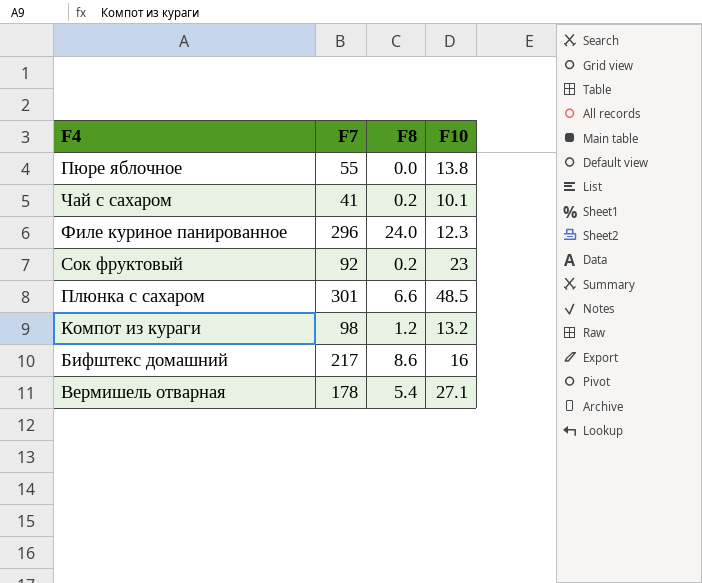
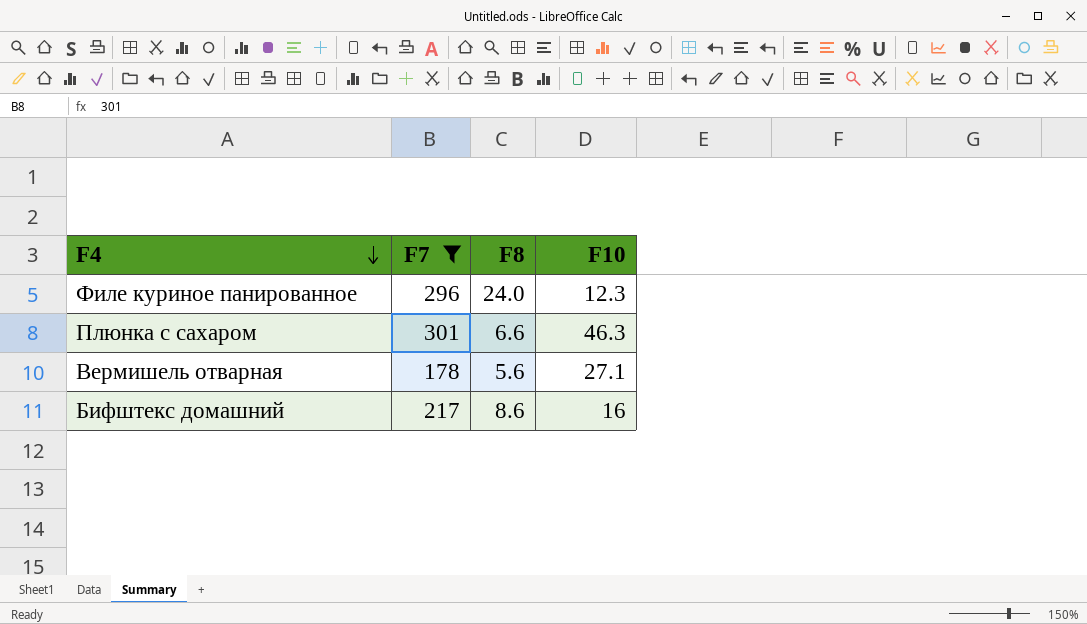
filter: none -> F7 >= 178
row order: none -> F4 descending
Плюнка с сахаром | F10: 48.5 -> 46.3
Вермишель отварная | F8: 5.4 -> 5.6

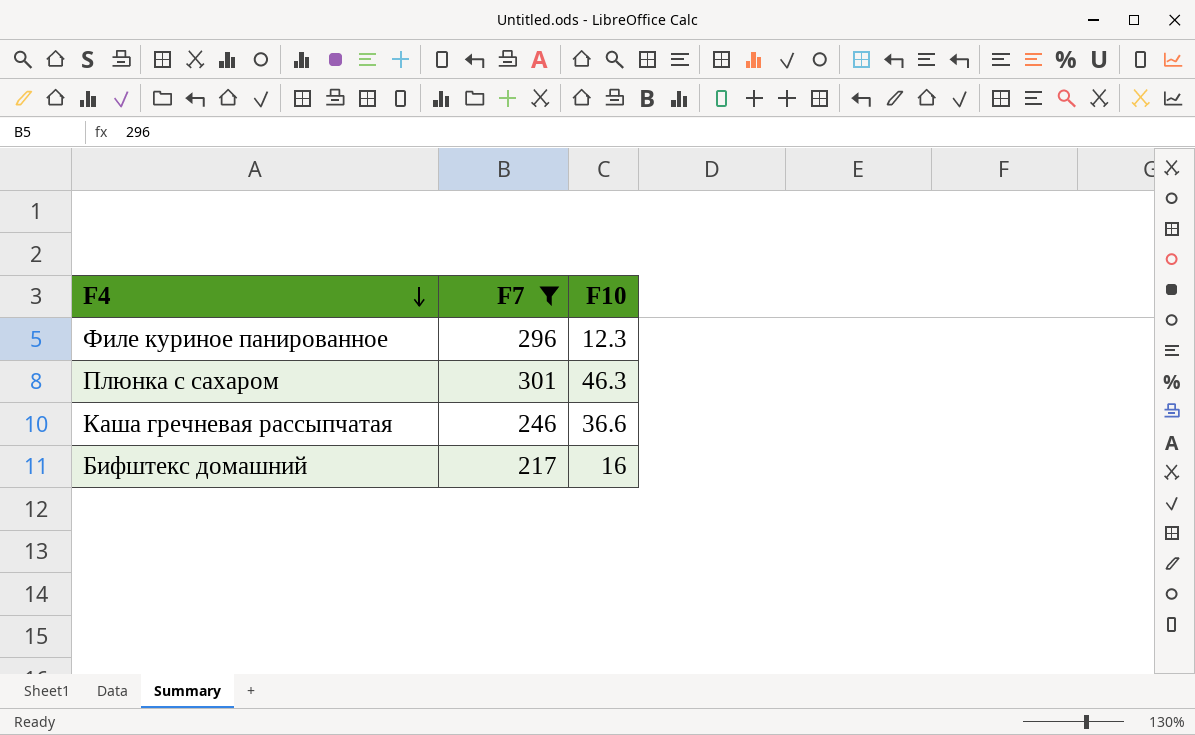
column F8 | position: 3 -> none
row Вермишель отварная: 178 | 5.6 | 27.1 -> none
row Каша гречневая рассыпчатая: none -> 246 | 36.6

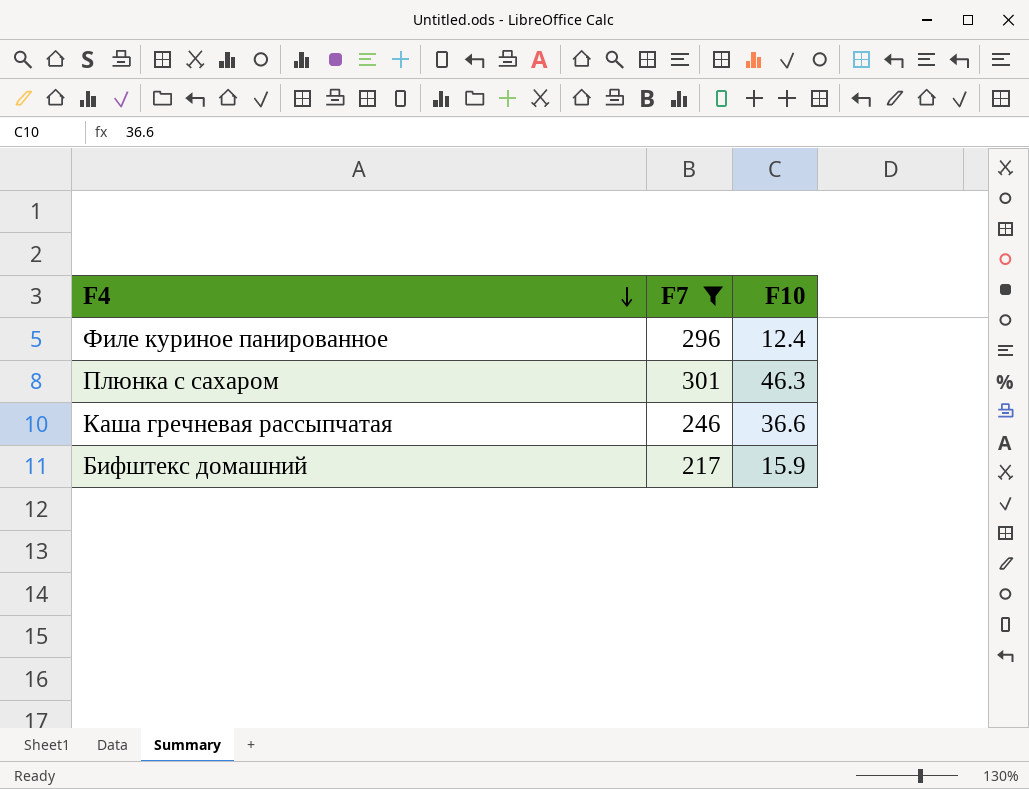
Филе куриное панированное | F10: 12.3 -> 12.4
Бифштекс домашний | F10: 16 -> 15.9

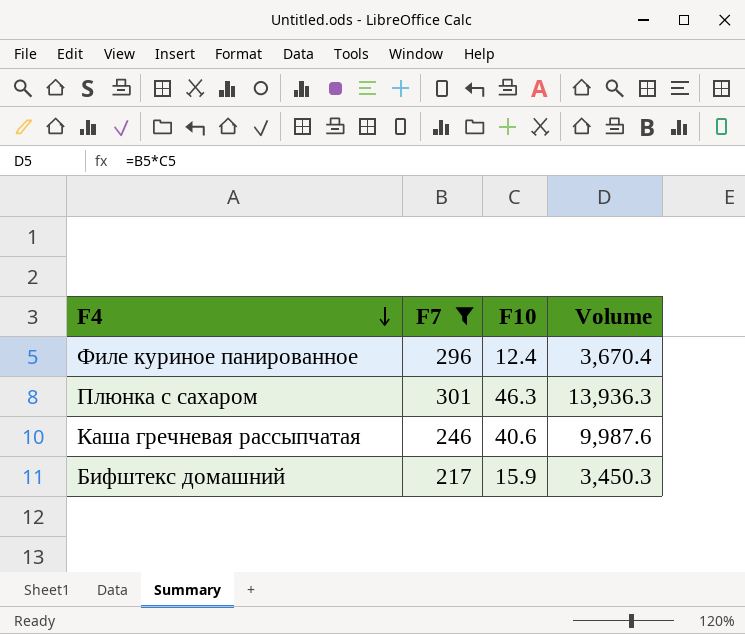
column Volume | formula: none -> [F7] * [F10]
Каша гречневая рассыпчатая | F10: 36.6 -> 40.6

